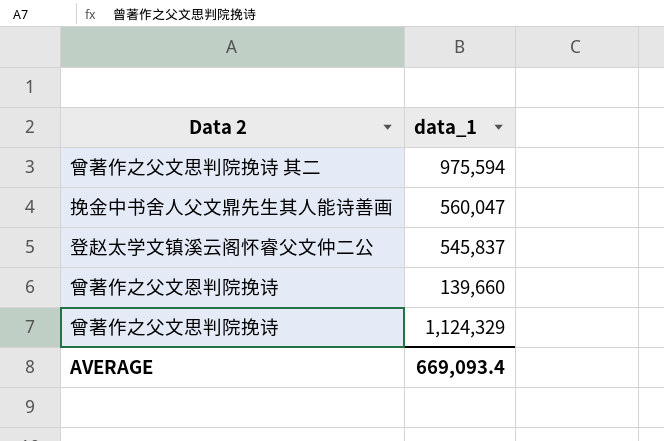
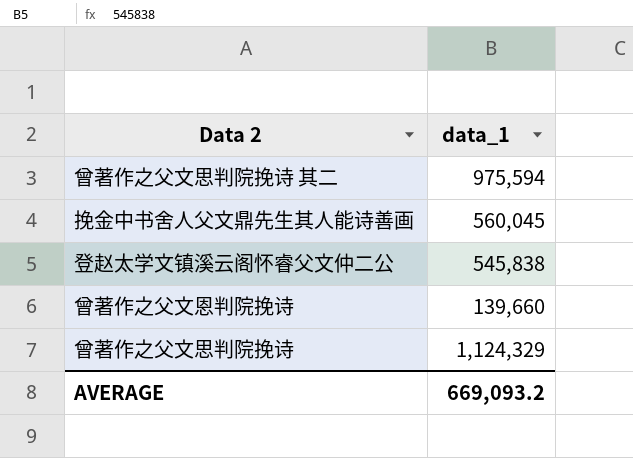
挽金中书舍人父文鼎先生其人能诗善画 | data_1: 560,047 -> 560,045
登赵太学文镇溪云阁怀睿父文仲二公 | data_1: 545,837 -> 545,838
AVERAGE | data_1: 669,093.4 -> 669,093.2

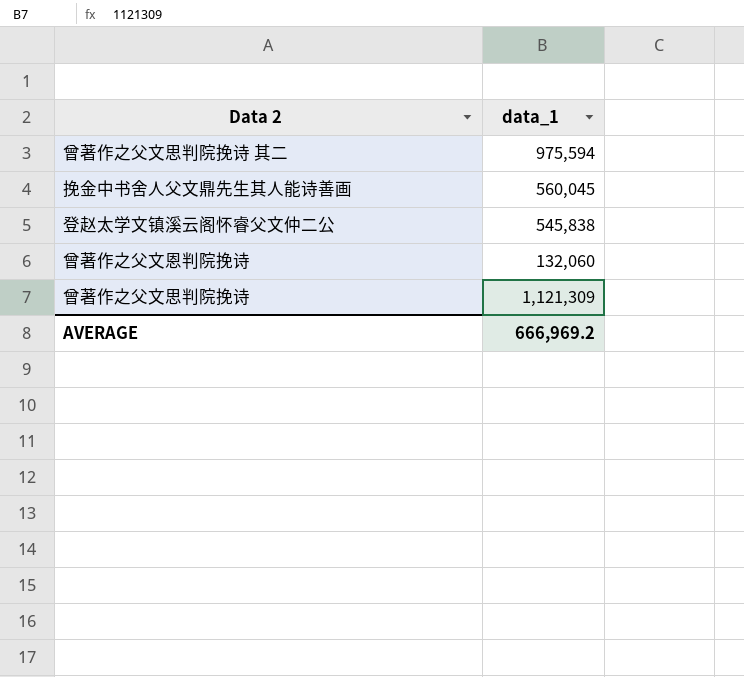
曾著作之父文恩判院挽诗 | data_1: 139,660 -> 132,060
曾著作之父文思判院挽诗 | data_1: 1,124,329 -> 1,121,309
AVERAGE | data_1: 669,093.2 -> 666,969.2

